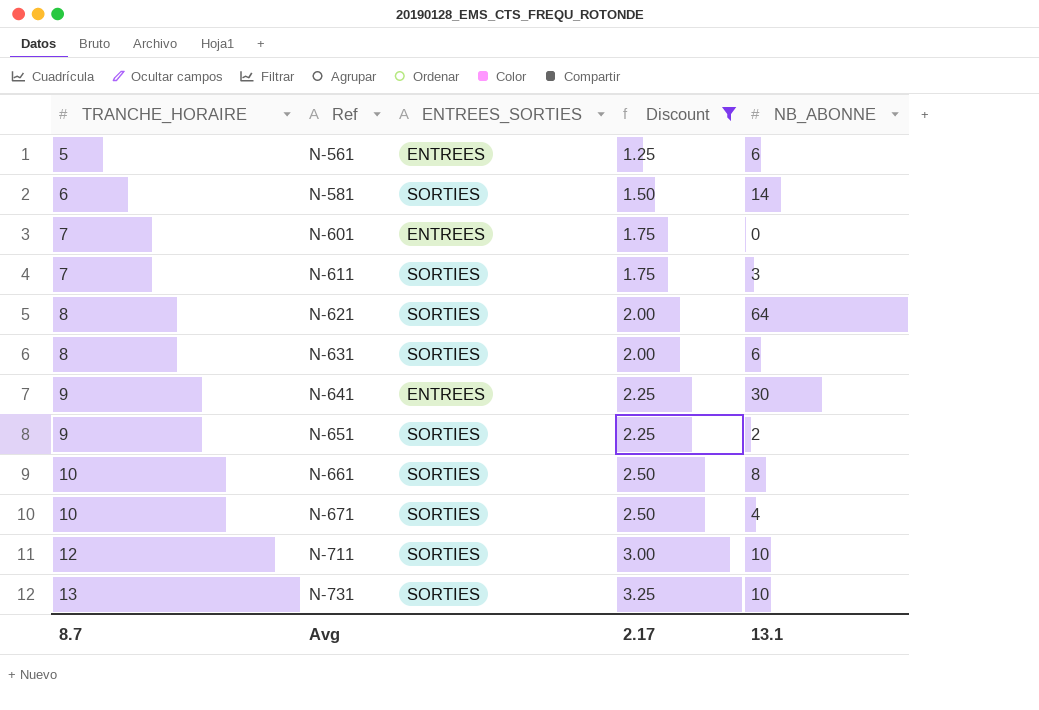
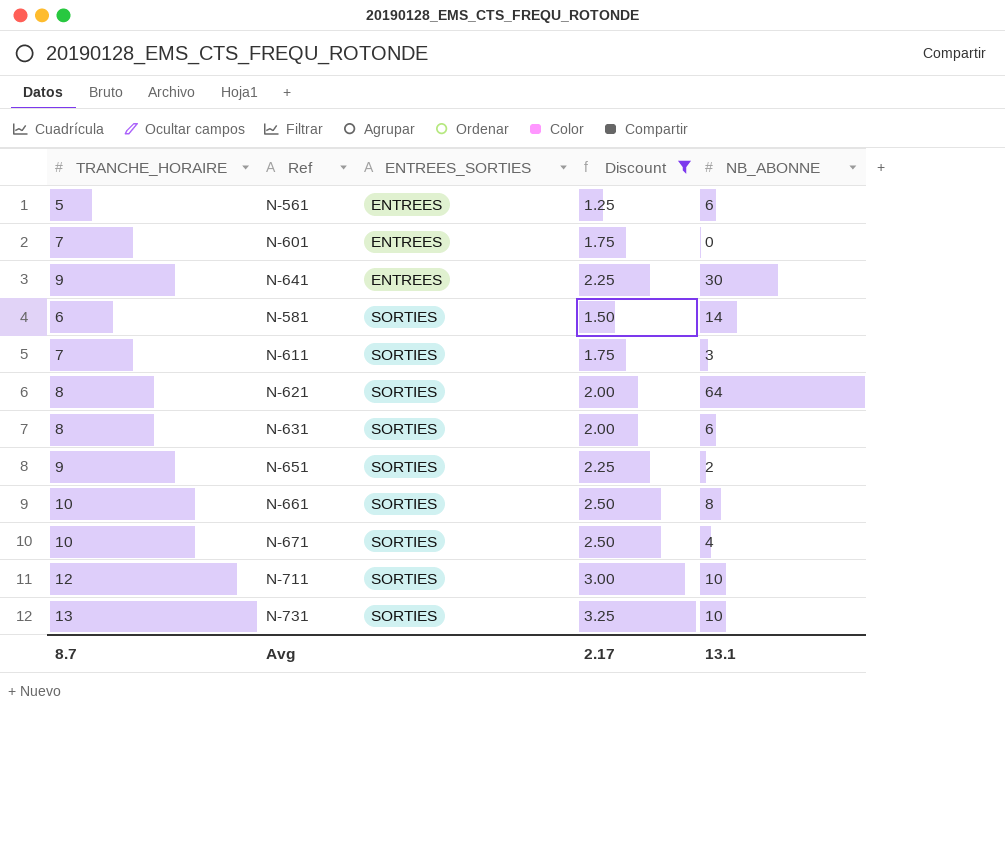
row order: TRANCHE_HORAIRE ascending -> ENTREES_SORTIES ascending

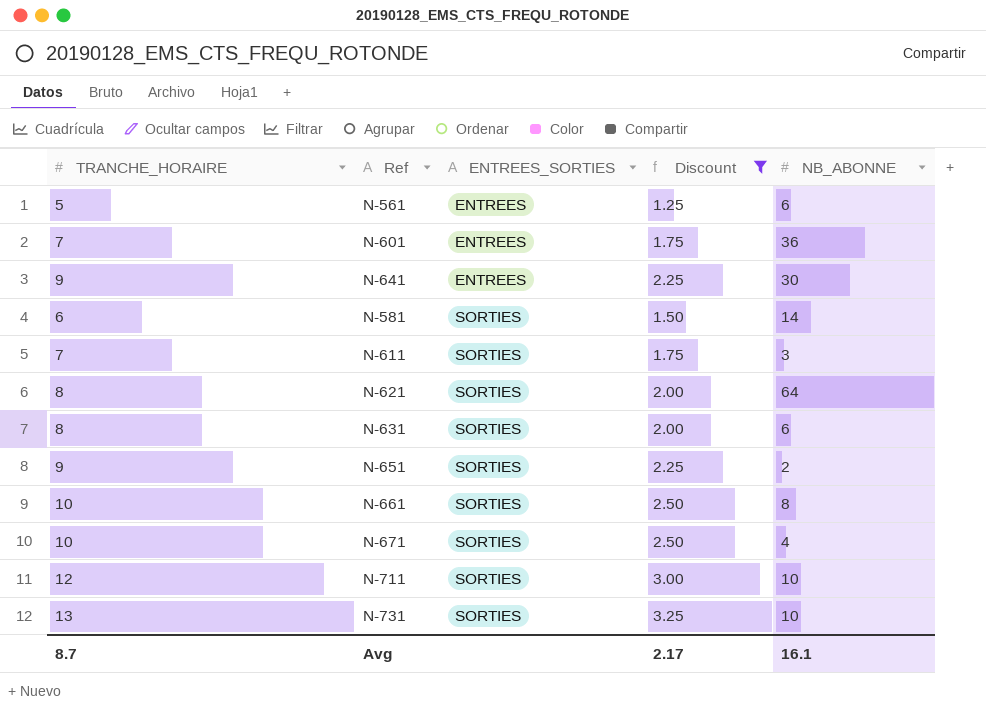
N-601 | NB_ABONNE: 0 -> 36
Avg | NB_ABONNE: 13.1 -> 16.1

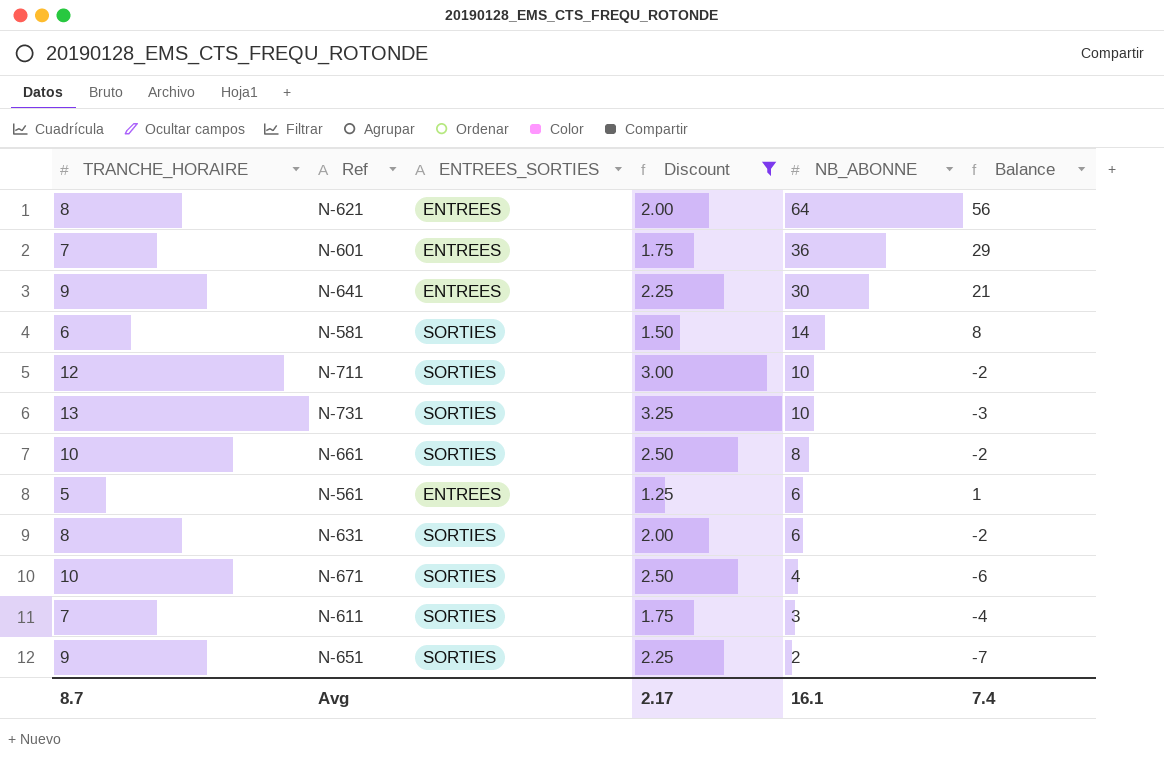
row order: ENTREES_SORTIES ascending -> NB_ABONNE descending
column Balance | formula: none -> [NB_ABONNE] - [TRANCHE_HORAIRE]
N-621 | ENTREES_SORTIES: SORTIES -> ENTREES

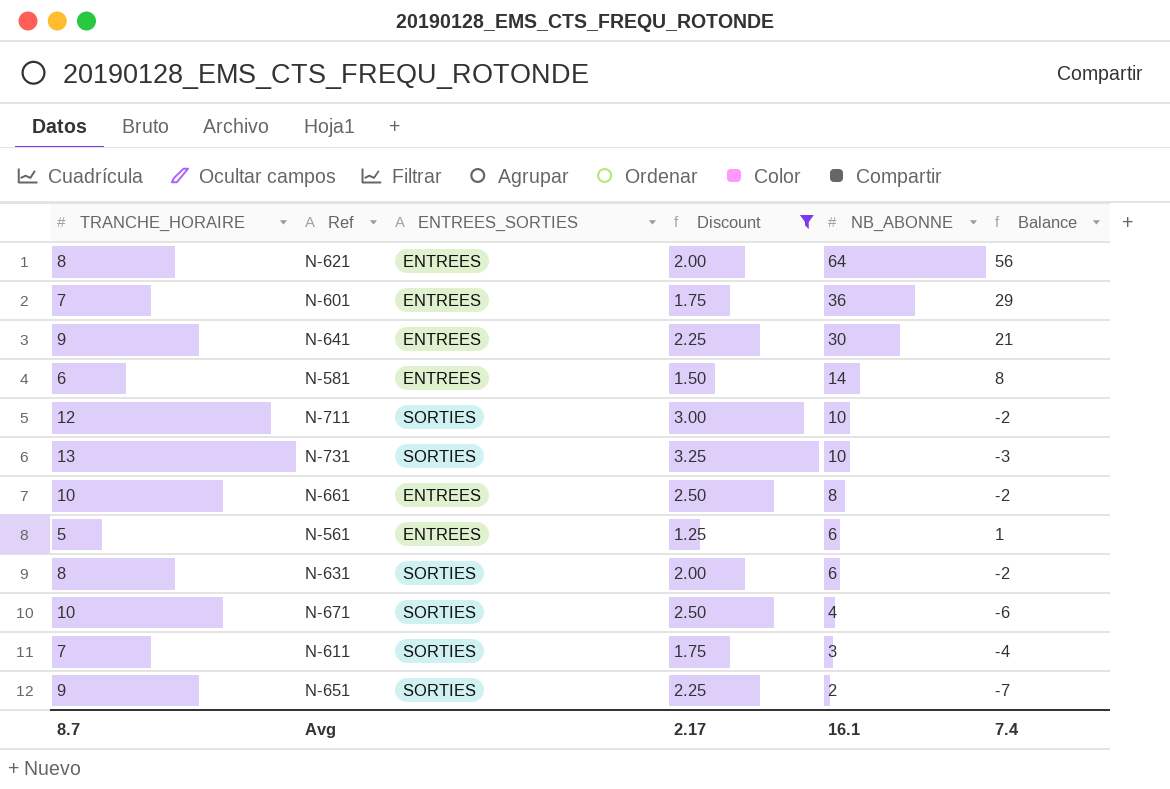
N-581 | ENTREES_SORTIES: SORTIES -> ENTREES
N-661 | ENTREES_SORTIES: SORTIES -> ENTREES

